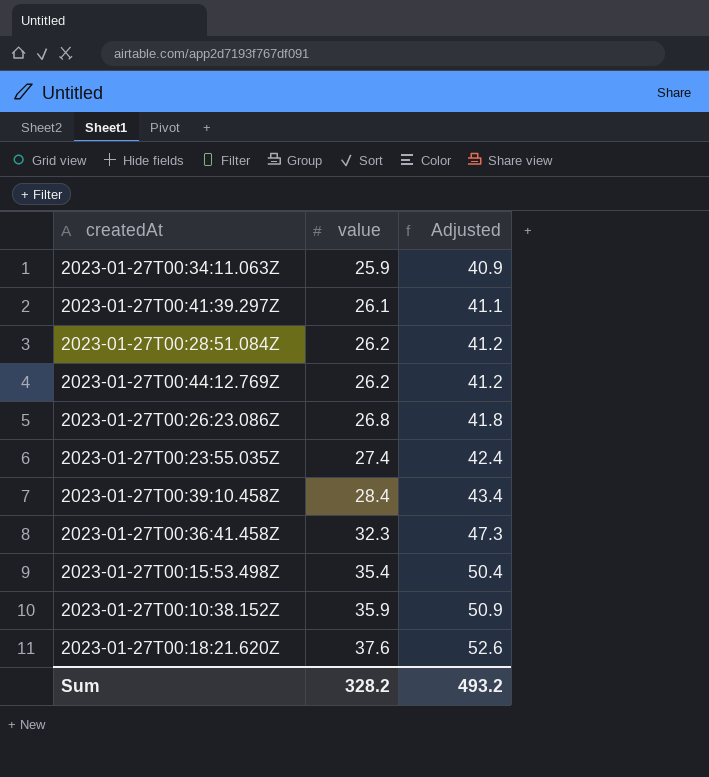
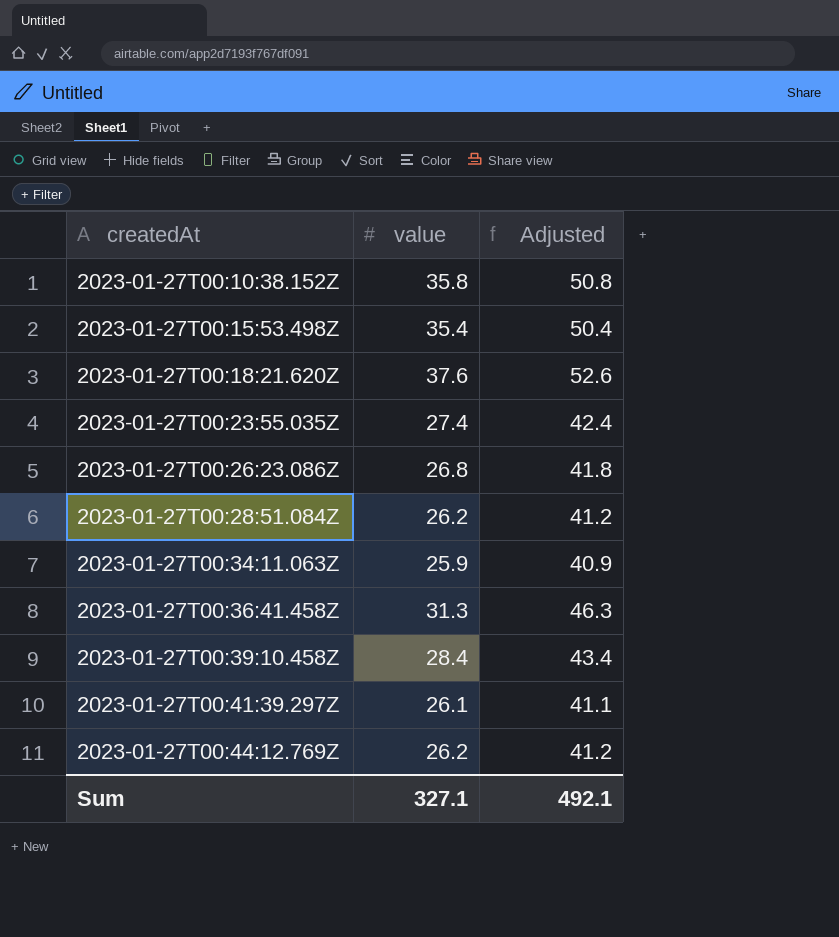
row order: value ascending -> createdAt ascending
2023-01-27T00:10:38.152Z | value: 35.9 -> 35.8
2023-01-27T00:10:38.152Z | Adjusted: 50.9 -> 50.8
2023-01-27T00:36:41.458Z | value: 32.3 -> 31.3
2023-01-27T00:36:41.458Z | Adjusted: 47.3 -> 46.3
Sum | value: 328.2 -> 327.1
Sum | Adjusted: 493.2 -> 492.1

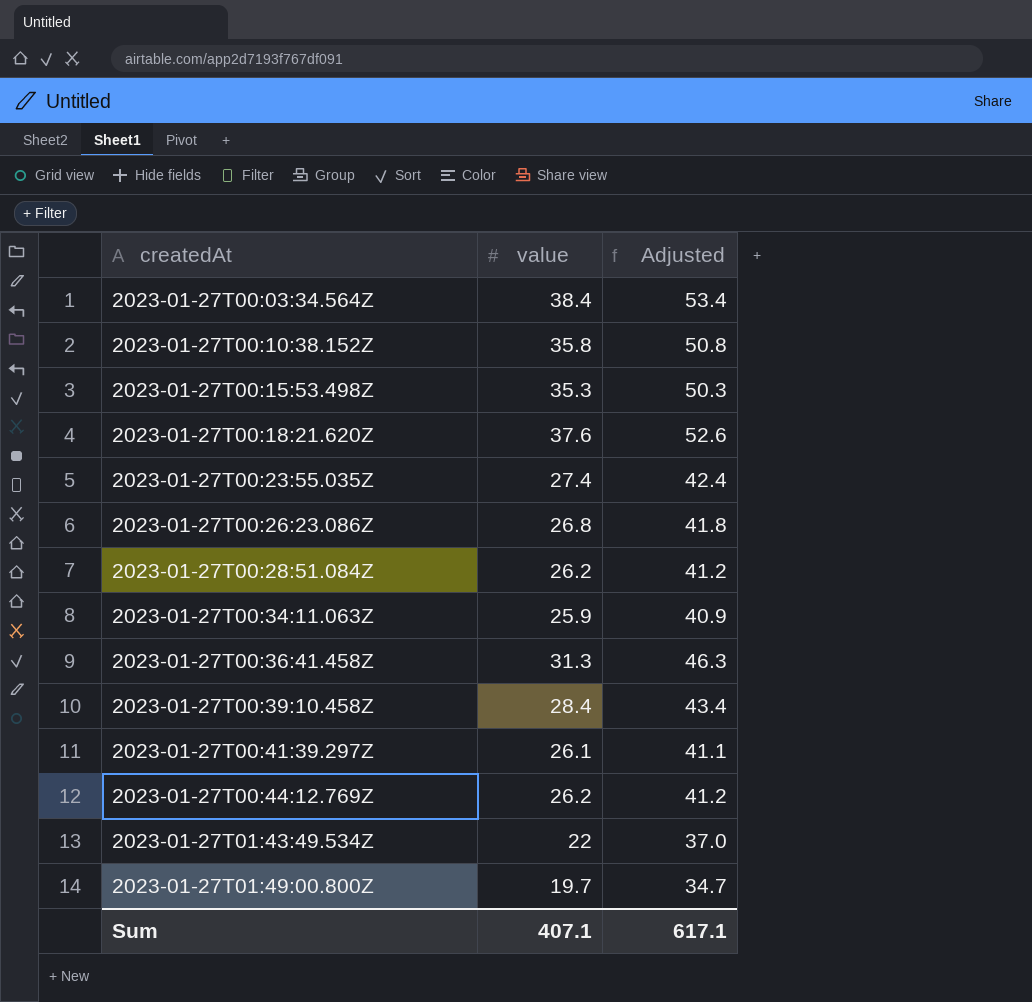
row 2023-01-27T00:03:34.564Z: none -> 38.4 | 53.4
2023-01-27T00:15:53.498Z | value: 35.4 -> 35.3
2023-01-27T00:15:53.498Z | Adjusted: 50.4 -> 50.3
row 2023-01-27T01:43:49.534Z: none -> 22 | 37.0
row 2023-01-27T01:49:00.800Z: none -> 19.7 | 34.7
Sum | value: 327.1 -> 407.1
Sum | Adjusted: 492.1 -> 617.1

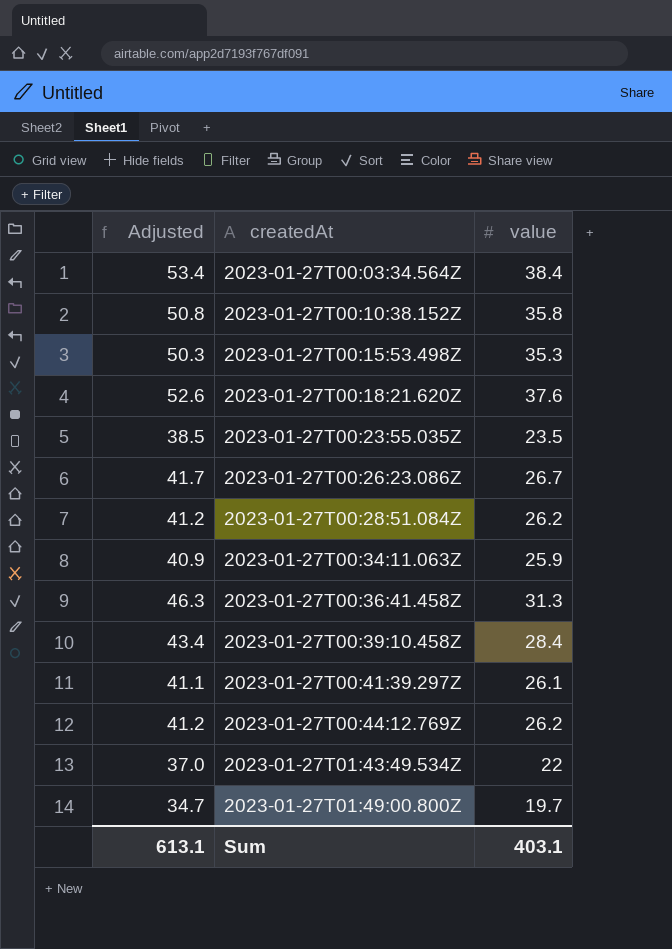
column Adjusted | position: 3 -> 1
2023-01-27T00:23:55.035Z | Adjusted: 42.4 -> 38.5
2023-01-27T00:23:55.035Z | value: 27.4 -> 23.5
2023-01-27T00:26:23.086Z | Adjusted: 41.8 -> 41.7
2023-01-27T00:26:23.086Z | value: 26.8 -> 26.7
Sum | Adjusted: 617.1 -> 613.1
Sum | value: 407.1 -> 403.1

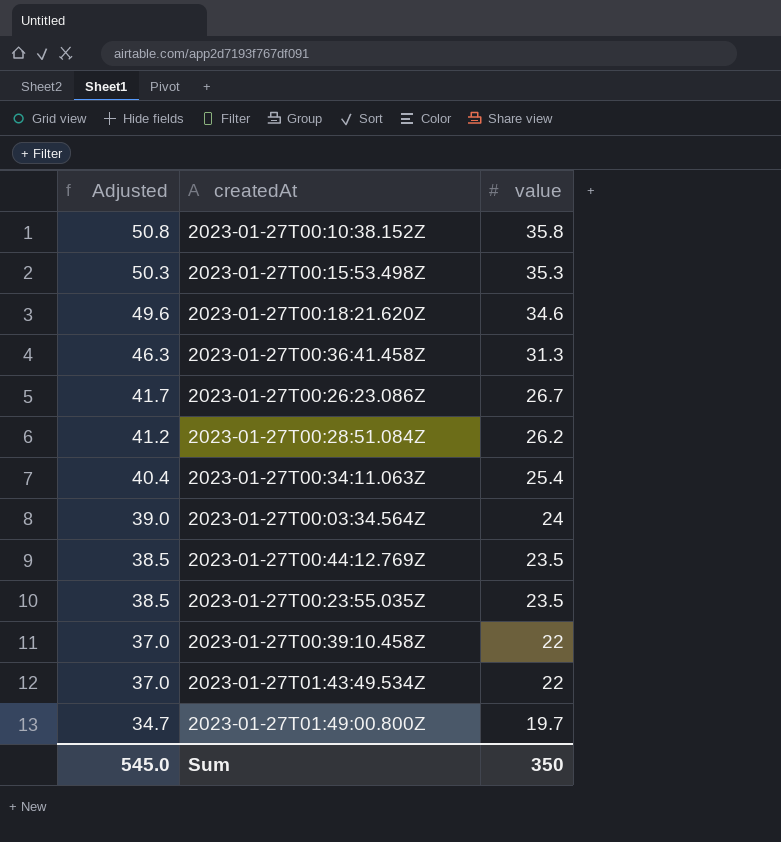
row order: createdAt ascending -> Adjusted descending
row 2023-01-27T00:41:39.297Z: 41.1 | 26.1 -> none
2023-01-27T00:18:21.620Z | Adjusted: 52.6 -> 49.6
2023-01-27T00:18:21.620Z | value: 37.6 -> 34.6
2023-01-27T00:34:11.063Z | Adjusted: 40.9 -> 40.4
2023-01-27T00:34:11.063Z | value: 25.9 -> 25.4
2023-01-27T00:03:34.564Z | Adjusted: 53.4 -> 39.0
2023-01-27T00:03:34.564Z | value: 38.4 -> 24
2023-01-27T00:44:12.769Z | Adjusted: 41.2 -> 38.5
2023-01-27T00:44:12.769Z | value: 26.2 -> 23.5
2023-01-27T00:39:10.458Z | Adjusted: 43.4 -> 37.0
2023-01-27T00:39:10.458Z | value: 28.4 -> 22
Sum | Adjusted: 613.1 -> 545.0
Sum | value: 403.1 -> 350

